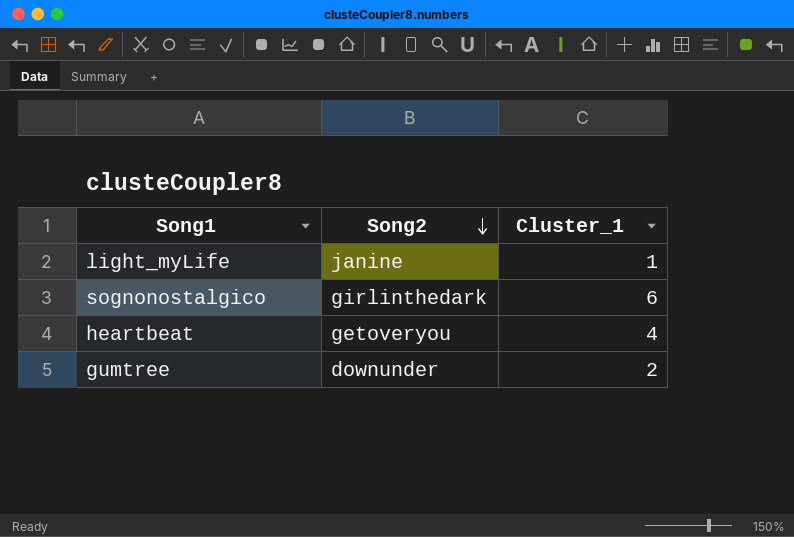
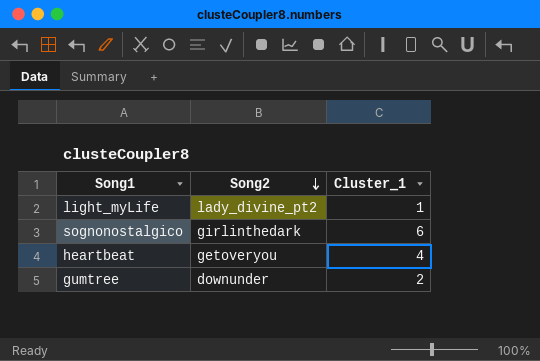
light_myLife | Song2: janine -> lady_divine_pt2

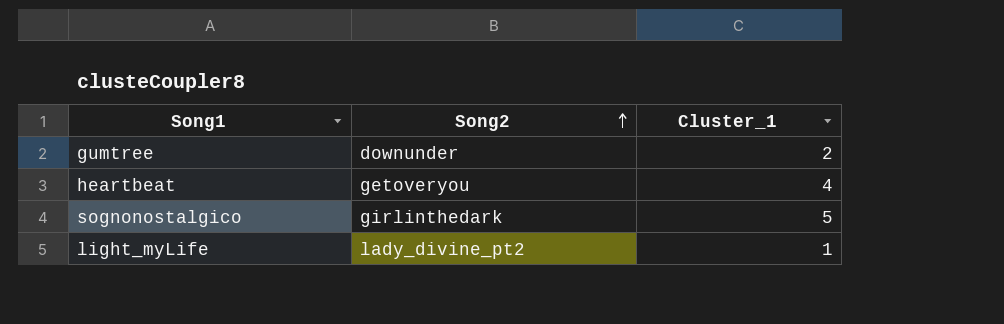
row order: Song2 descending -> Song2 ascending
sognonostalgico | Cluster_1: 6 -> 5

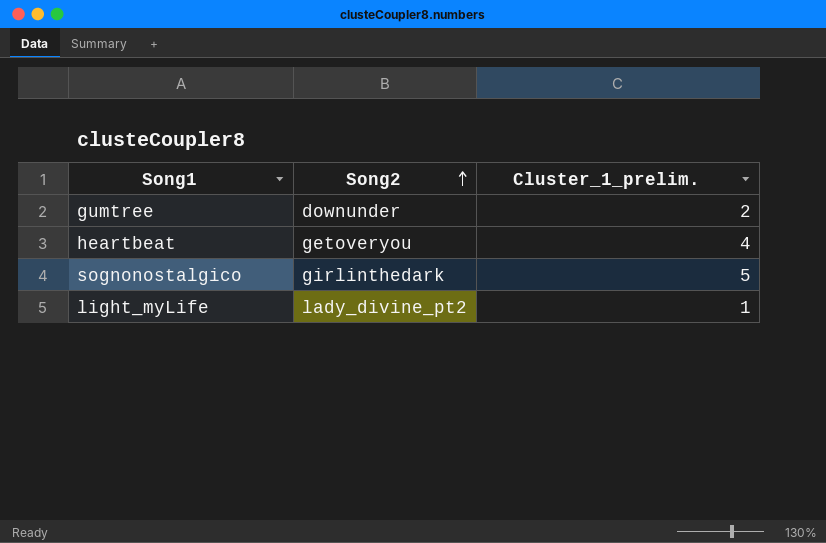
column name: Cluster_1 -> Cluster_1_prelim.

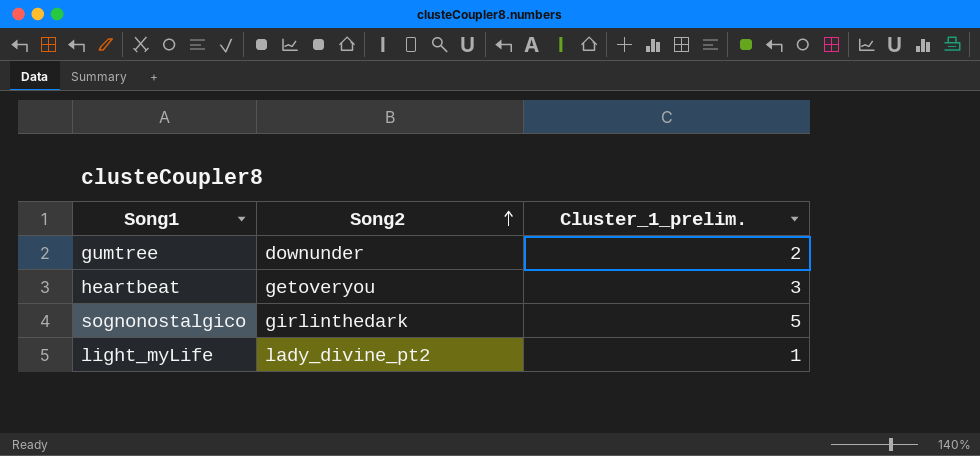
heartbeat | Cluster_1_prelim.: 4 -> 3

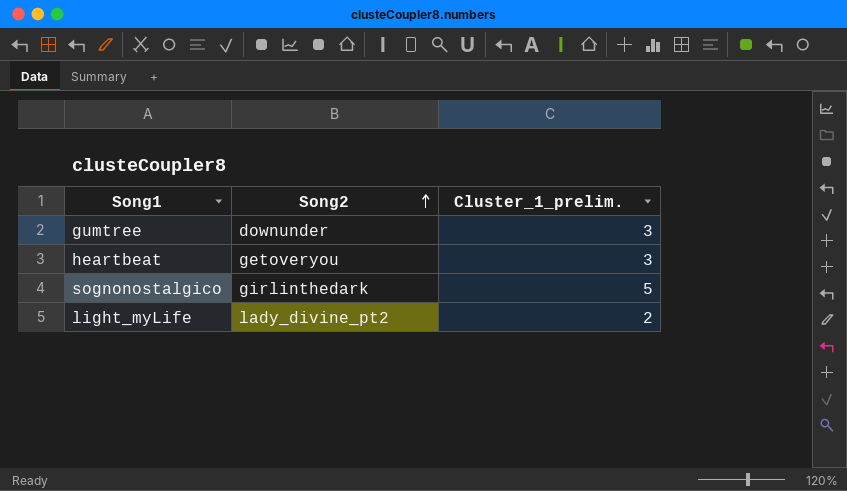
gumtree | Cluster_1_prelim.: 2 -> 3
light_myLife | Cluster_1_prelim.: 1 -> 2

